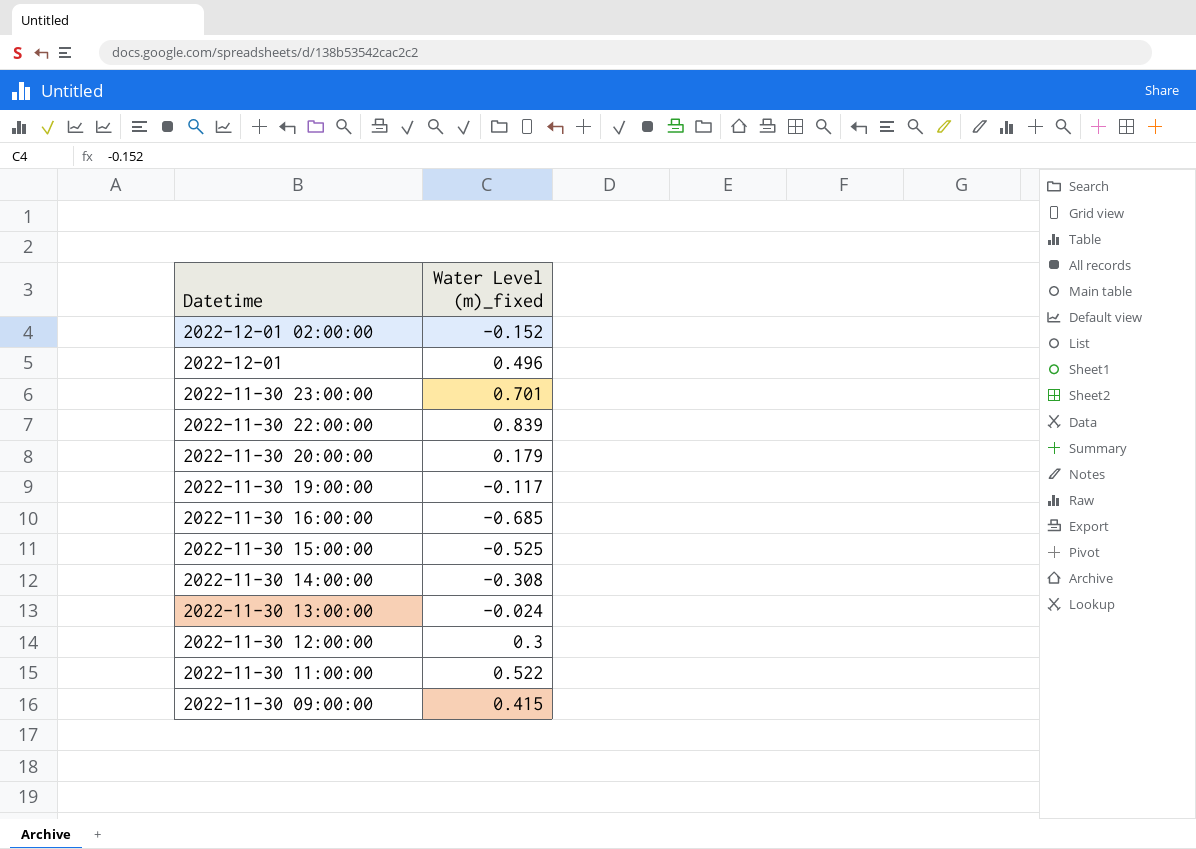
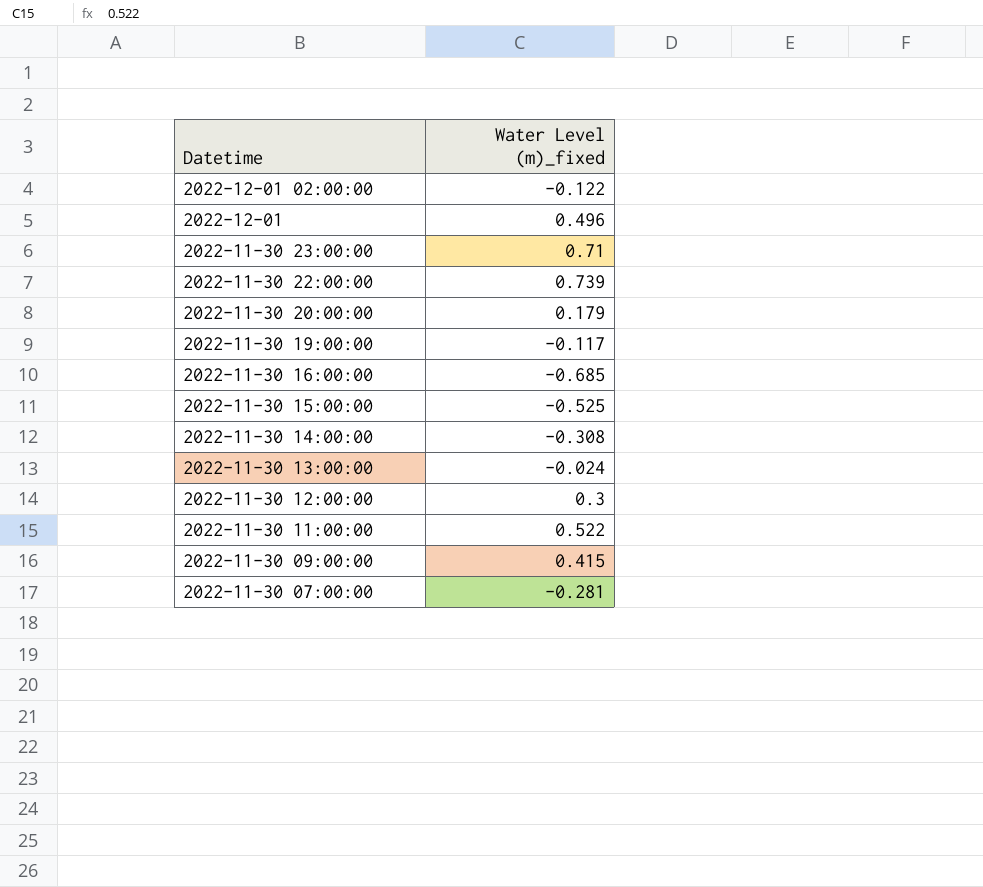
2022-12-01 02:00:00 | Water Level (m)_fixed: -0.152 -> -0.122
2022-11-30 23:00:00 | Water Level (m)_fixed: 0.701 -> 0.71
2022-11-30 22:00:00 | Water Level (m)_fixed: 0.839 -> 0.739
row 2022-11-30 07:00:00: none -> -0.281

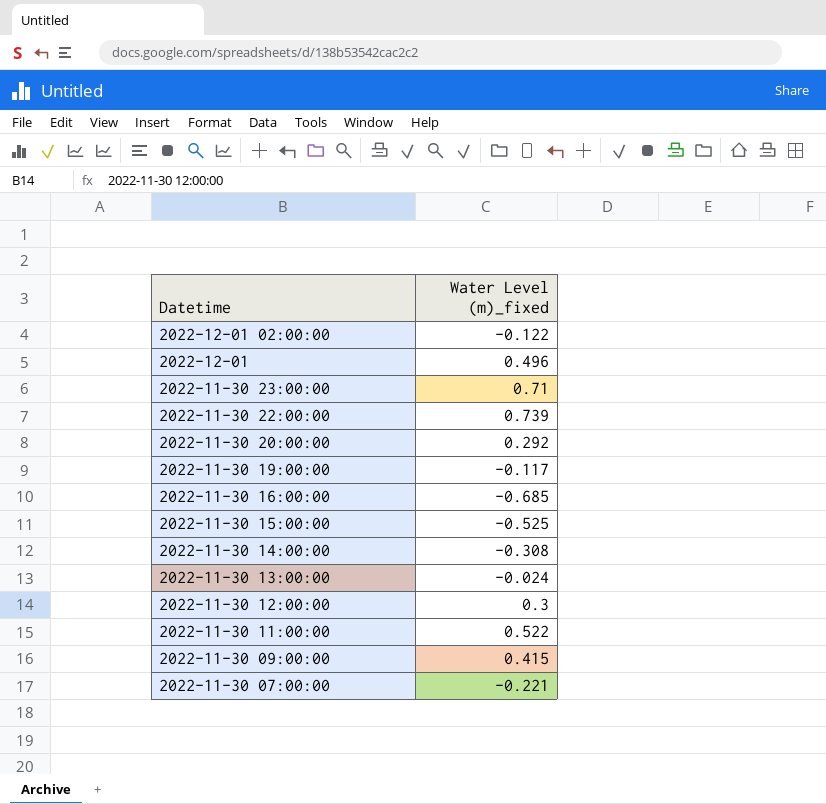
2022-11-30 20:00:00 | Water Level (m)_fixed: 0.179 -> 0.292
2022-11-30 07:00:00 | Water Level (m)_fixed: -0.281 -> -0.221

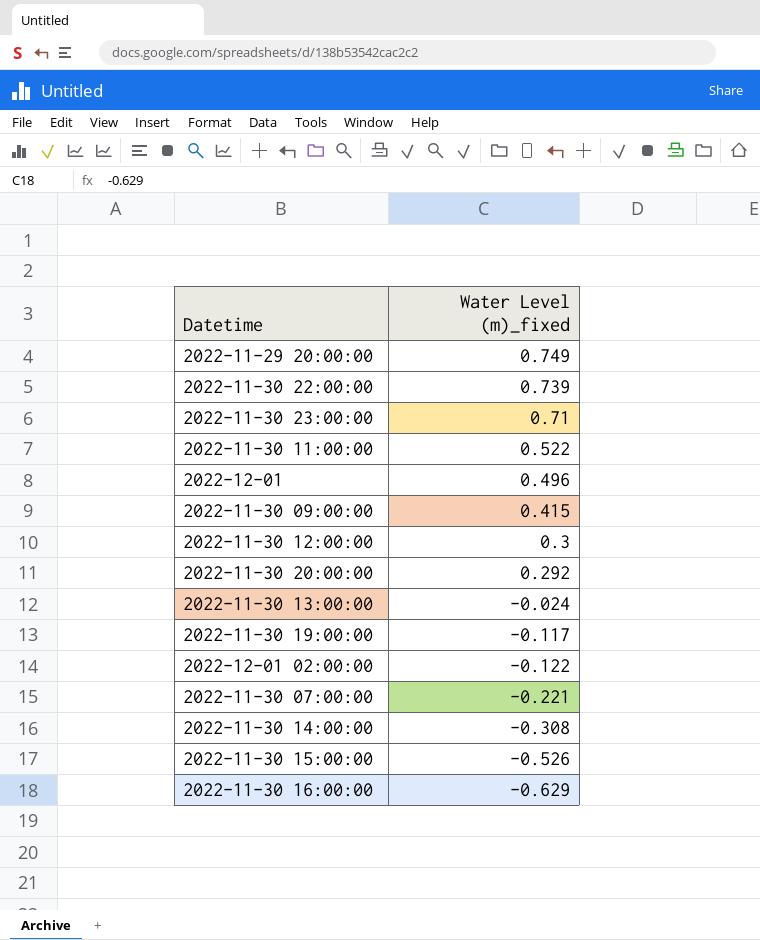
row order: Datetime descending -> Water Level (m)_fixed descending
row 2022-11-29 20:00:00: none -> 0.749
2022-11-30 15:00:00 | Water Level (m)_fixed: -0.525 -> -0.526
2022-11-30 16:00:00 | Water Level (m)_fixed: -0.685 -> -0.629

